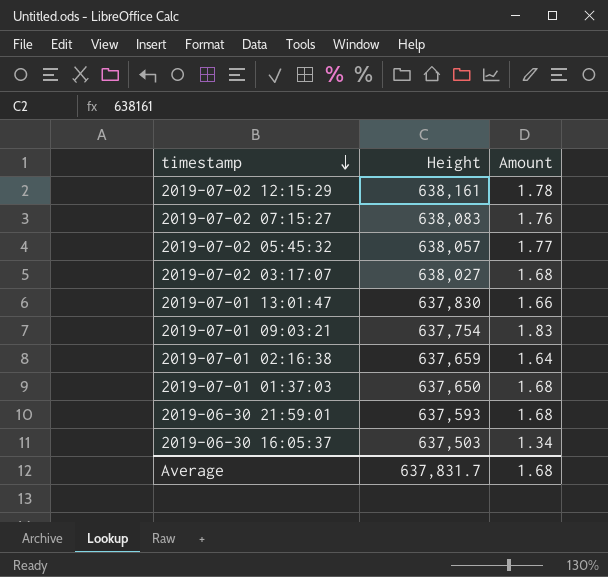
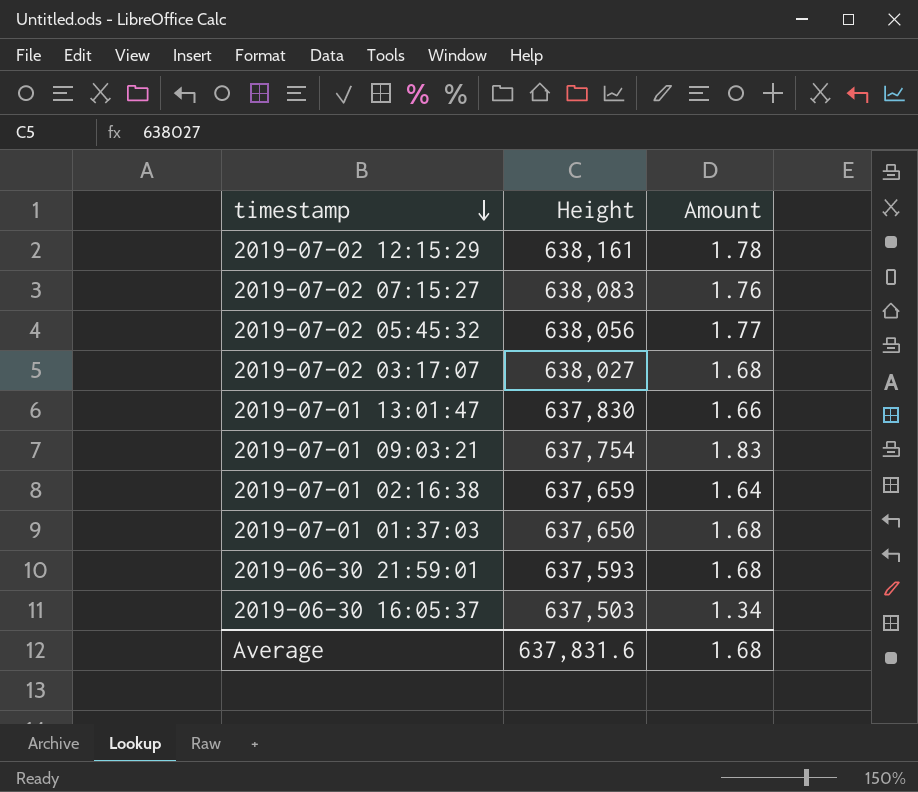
2019-07-02 05:45:32 | Height: 638,057 -> 638,056
Average | Height: 637,831.7 -> 637,831.6

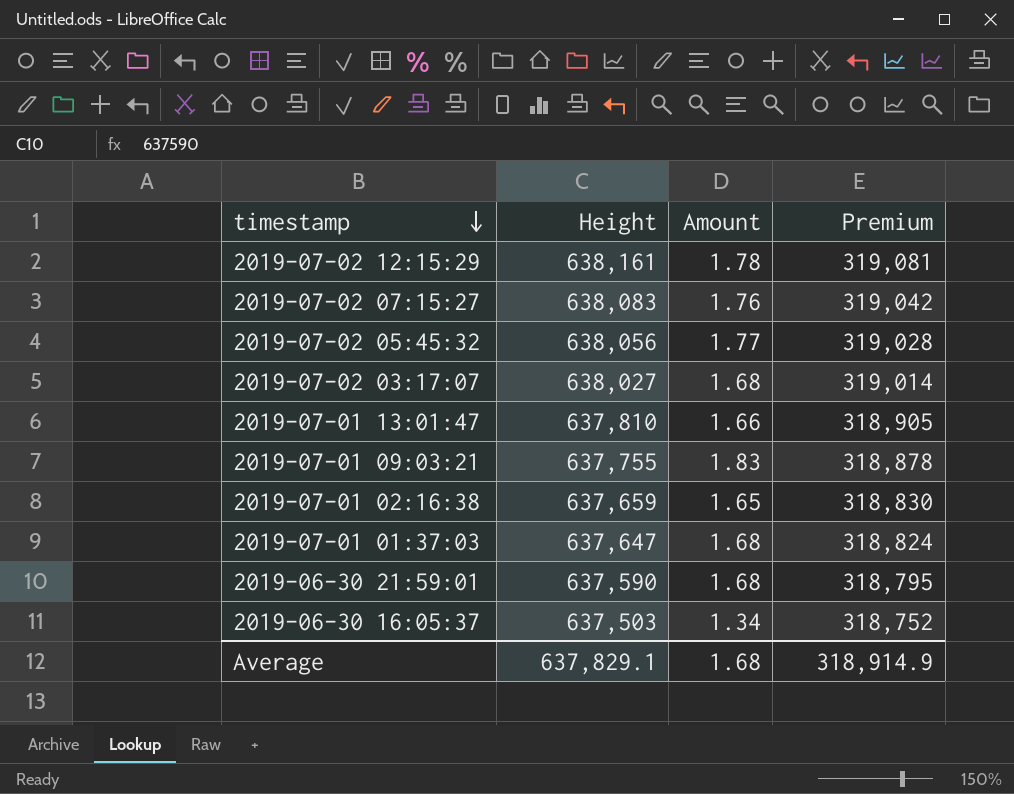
column Premium | formula: none -> [Height] * 0.5
2019-07-01 13:01:47 | Height: 637,830 -> 637,810
2019-07-01 09:03:21 | Height: 637,754 -> 637,755
2019-07-01 02:16:38 | Amount: 1.64 -> 1.65
2019-07-01 01:37:03 | Height: 637,650 -> 637,647
2019-06-30 21:59:01 | Height: 637,593 -> 637,590
Average | Height: 637,831.6 -> 637,829.1

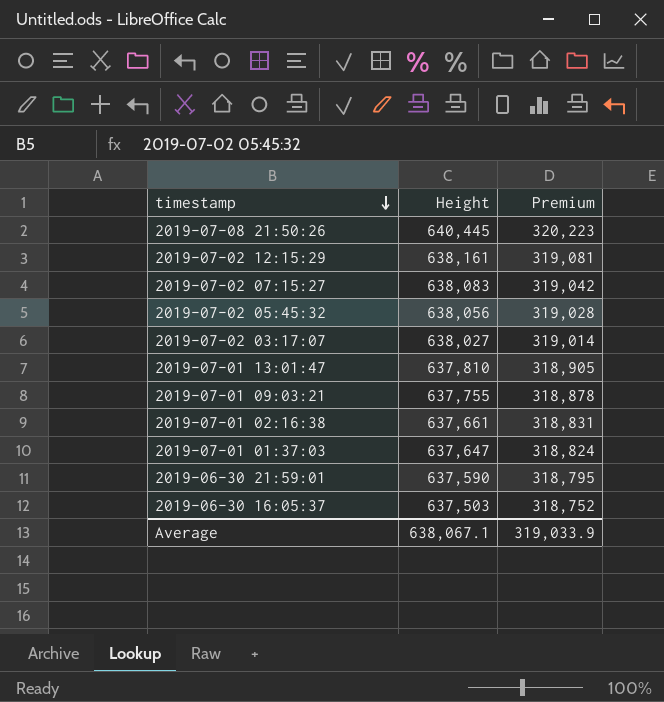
column Amount | position: 3 -> none
row 2019-07-08 21:50:26: none -> 640,445 | 320,223
2019-07-01 02:16:38 | Height: 637,659 -> 637,661
2019-07-01 02:16:38 | Premium: 318,830 -> 318,831
Average | Height: 637,829.1 -> 638,067.1
Average | Premium: 318,914.9 -> 319,033.9

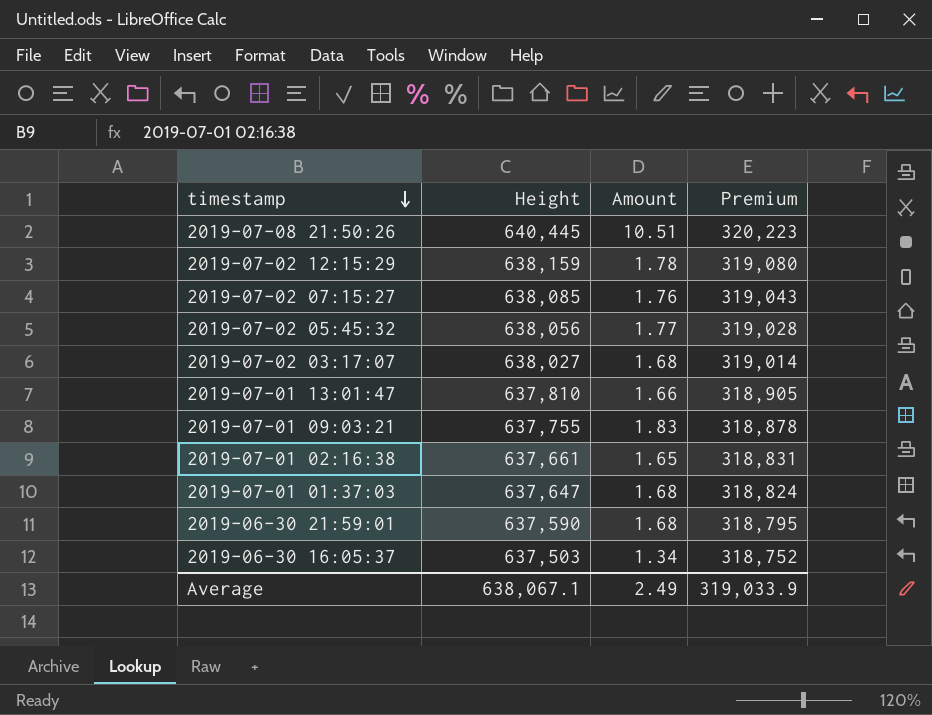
column Amount | position: none -> 3
2019-07-02 12:15:29 | Height: 638,161 -> 638,159
2019-07-02 12:15:29 | Premium: 319,081 -> 319,080
2019-07-02 07:15:27 | Height: 638,083 -> 638,085
2019-07-02 07:15:27 | Premium: 319,042 -> 319,043

